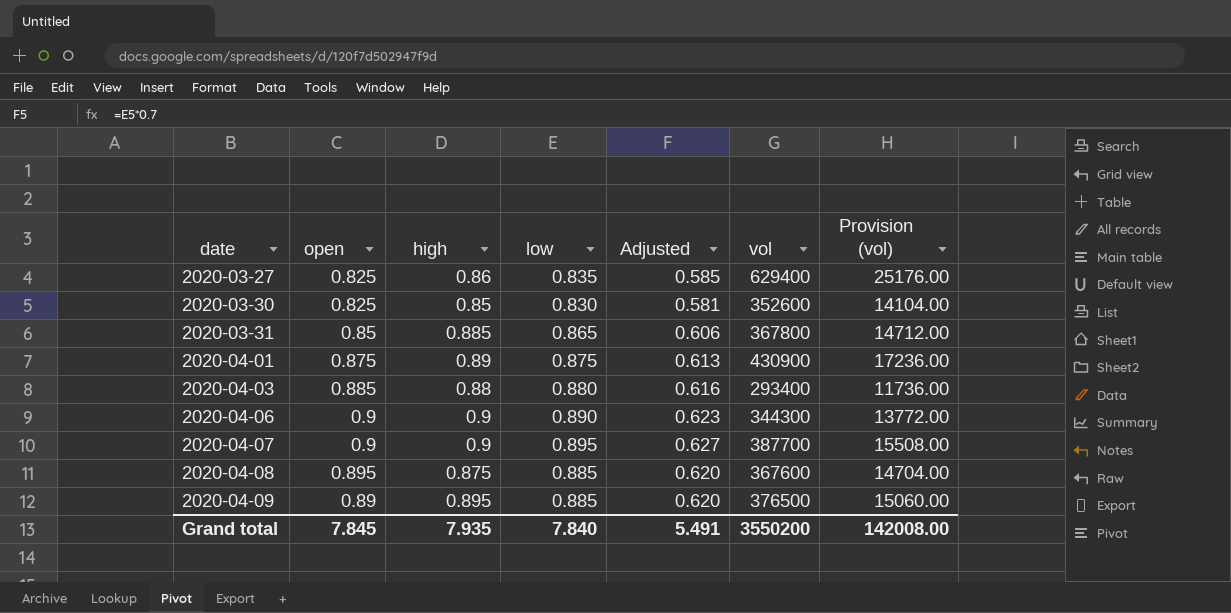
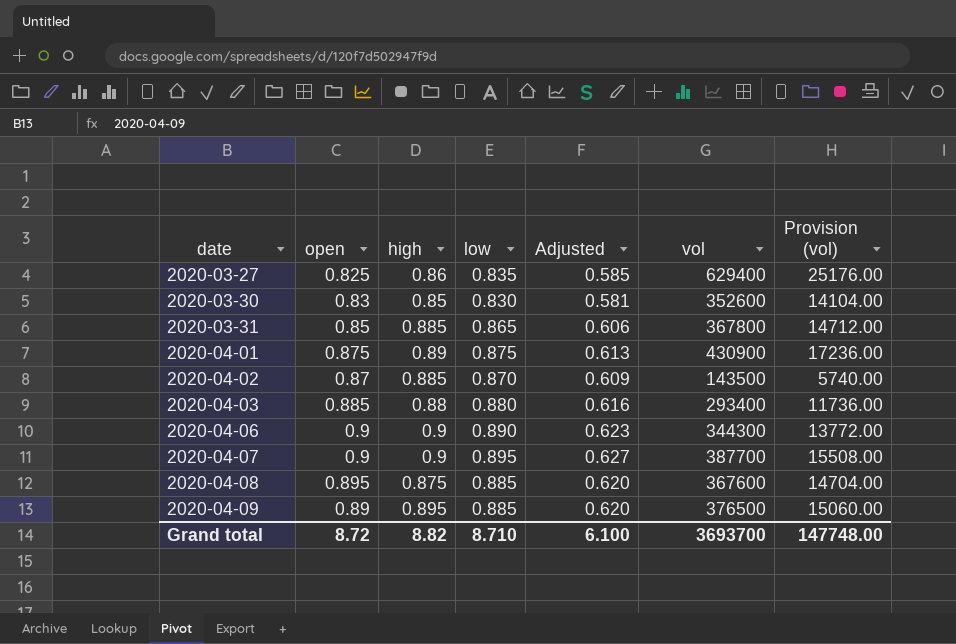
2020-03-30 | open: 0.825 -> 0.83
row 2020-04-02: none -> 0.87 | 0.885 | 0.870 | 0.609 | 143500 | 5740.00
Grand total | open: 7.845 -> 8.72
Grand total | high: 7.935 -> 8.82
Grand total | low: 7.840 -> 8.710
Grand total | Adjusted: 5.491 -> 6.100
Grand total | vol: 3550200 -> 3693700
Grand total | Provision (vol): 142008.00 -> 147748.00

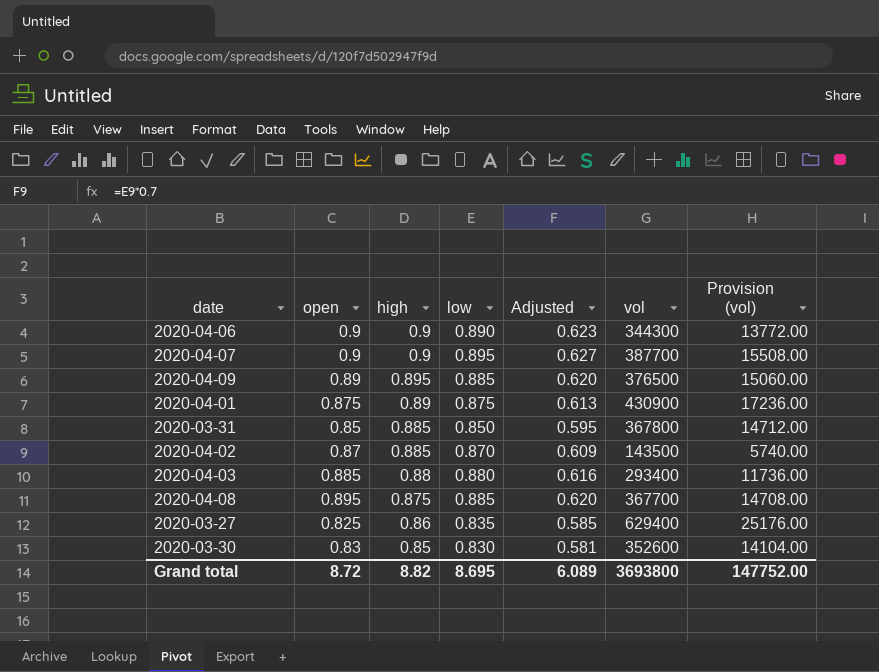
row order: date ascending -> high descending
2020-03-31 | low: 0.865 -> 0.850
2020-03-31 | Adjusted: 0.606 -> 0.595
2020-04-08 | vol: 367600 -> 367700
2020-04-08 | Provision (vol): 14704.00 -> 14708.00
Grand total | low: 8.710 -> 8.695
Grand total | Adjusted: 6.100 -> 6.089
Grand total | vol: 3693700 -> 3693800
Grand total | Provision (vol): 147748.00 -> 147752.00

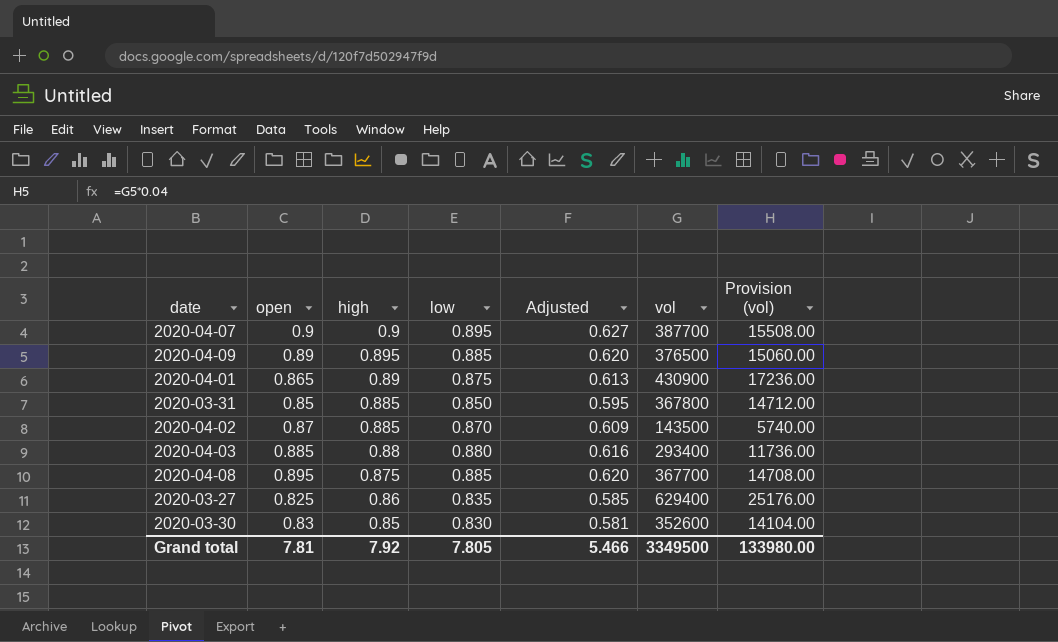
row 2020-04-06: 0.9 | 0.9 | 0.890 | 0.623 | 344300 | 13772.00 -> none
2020-04-01 | open: 0.875 -> 0.865
Grand total | open: 8.72 -> 7.81
Grand total | high: 8.82 -> 7.92
Grand total | low: 8.695 -> 7.805
Grand total | Adjusted: 6.089 -> 5.466
Grand total | vol: 3693800 -> 3349500
Grand total | Provision (vol): 147752.00 -> 133980.00

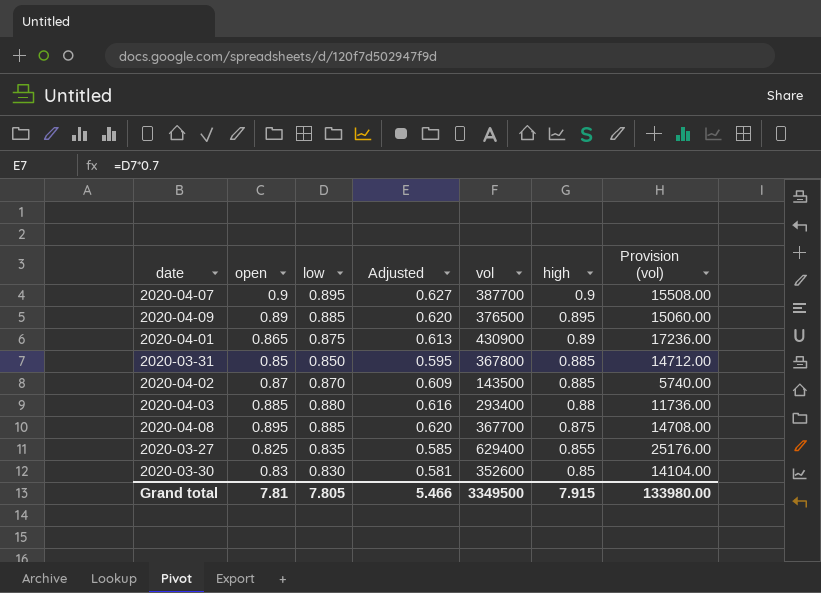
column high | position: 3 -> 6
2020-03-27 | high: 0.86 -> 0.855
Grand total | high: 7.92 -> 7.915

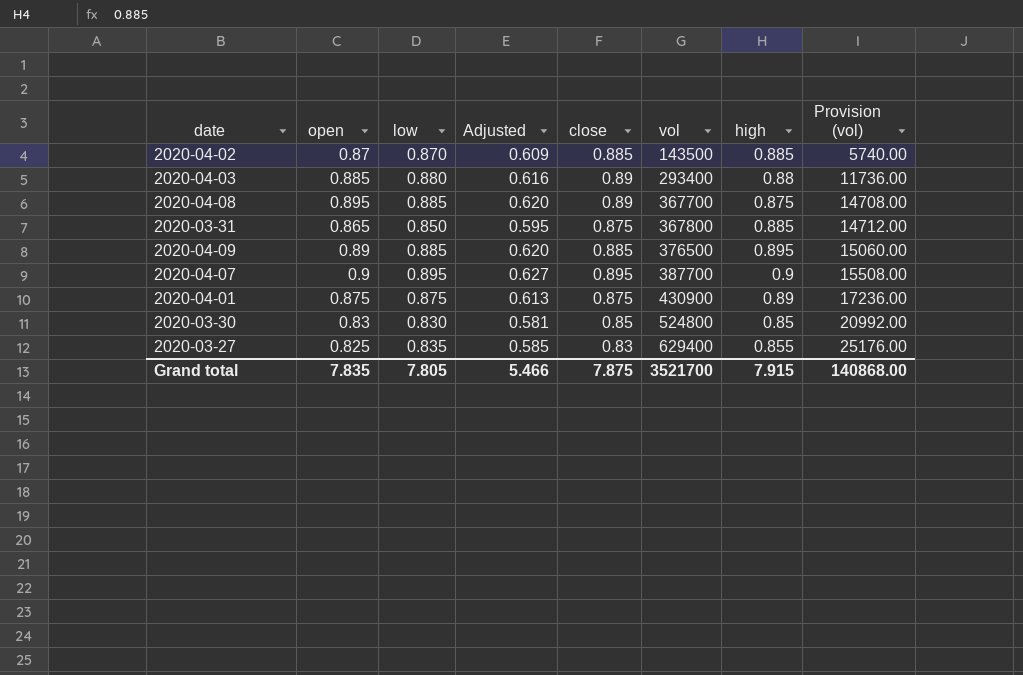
row order: high descending -> vol ascending
column close | position: none -> 5
2020-03-31 | open: 0.85 -> 0.865
2020-04-01 | open: 0.865 -> 0.875
2020-03-30 | vol: 352600 -> 524800
2020-03-30 | Provision (vol): 14104.00 -> 20992.00
Grand total | open: 7.81 -> 7.835
Grand total | vol: 3349500 -> 3521700
Grand total | Provision (vol): 133980.00 -> 140868.00

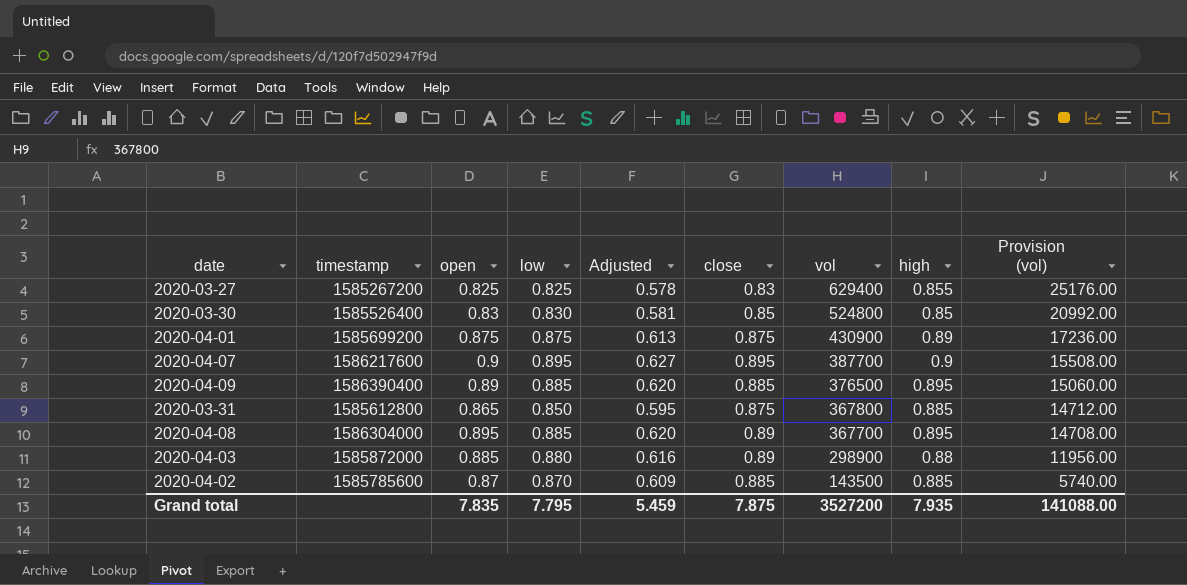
row order: vol ascending -> vol descending
column timestamp | position: none -> 2
2020-03-27 | low: 0.835 -> 0.825
2020-03-27 | Adjusted: 0.585 -> 0.578
2020-04-08 | high: 0.875 -> 0.895
2020-04-03 | vol: 293400 -> 298900
2020-04-03 | Provision (vol): 11736.00 -> 11956.00
Grand total | low: 7.805 -> 7.795
Grand total | Adjusted: 5.466 -> 5.459
Grand total | vol: 3521700 -> 3527200
Grand total | high: 7.915 -> 7.935
Grand total | Provision (vol): 140868.00 -> 141088.00

